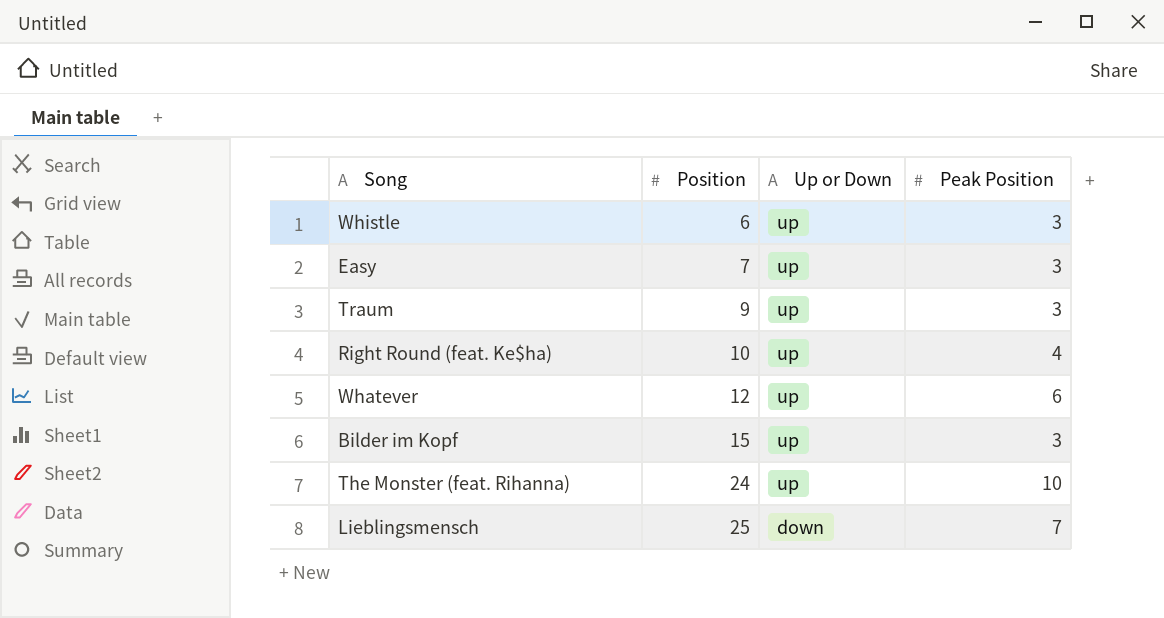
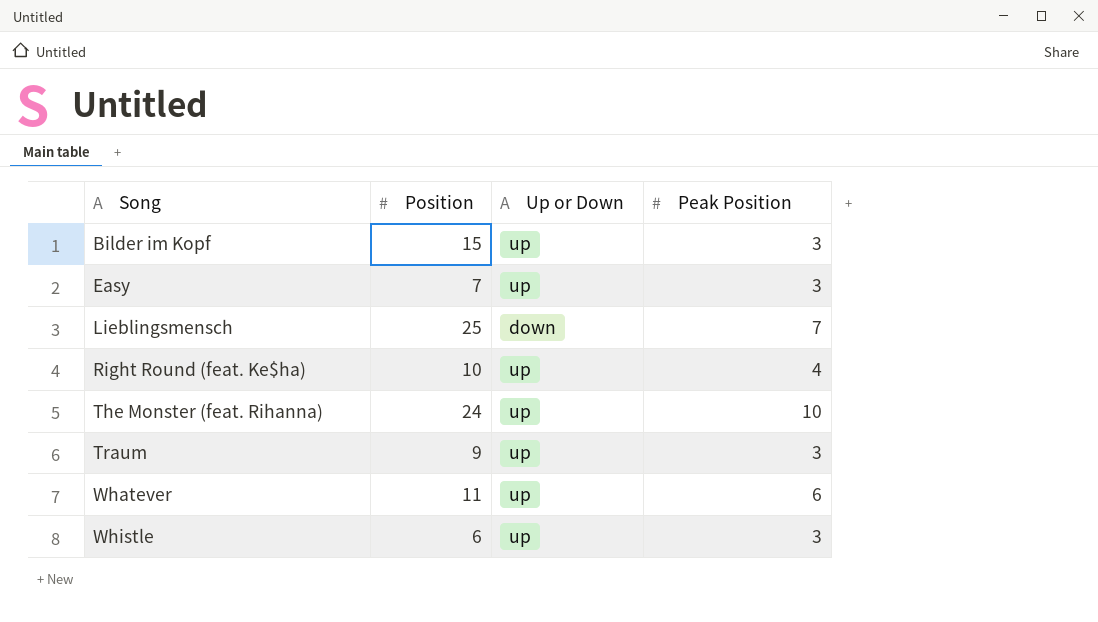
row order: Position ascending -> Song ascending
Whatever | Position: 12 -> 11

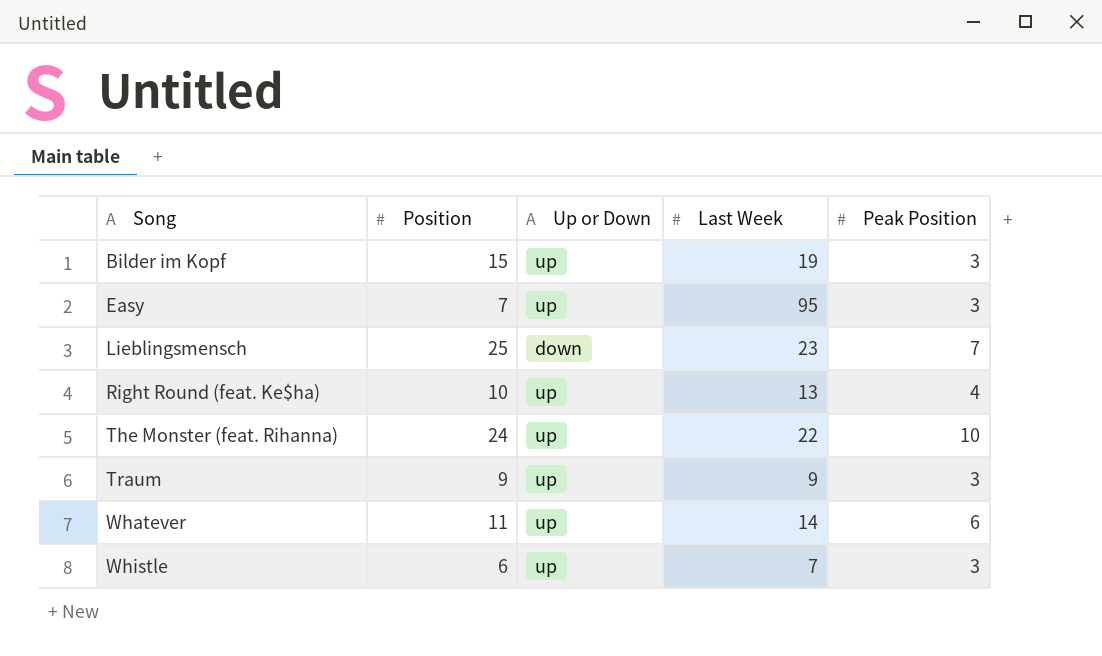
column Last Week | position: none -> 4

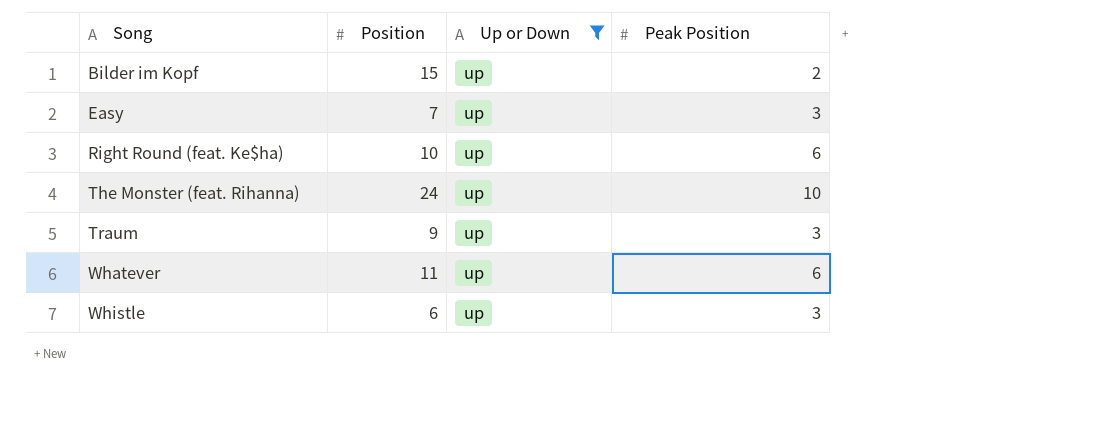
filter: none -> Up or Down = up
column Last Week | position: 4 -> none
Bilder im Kopf | Peak Position: 3 -> 2
Right Round (feat. Ke$ha) | Peak Position: 4 -> 6

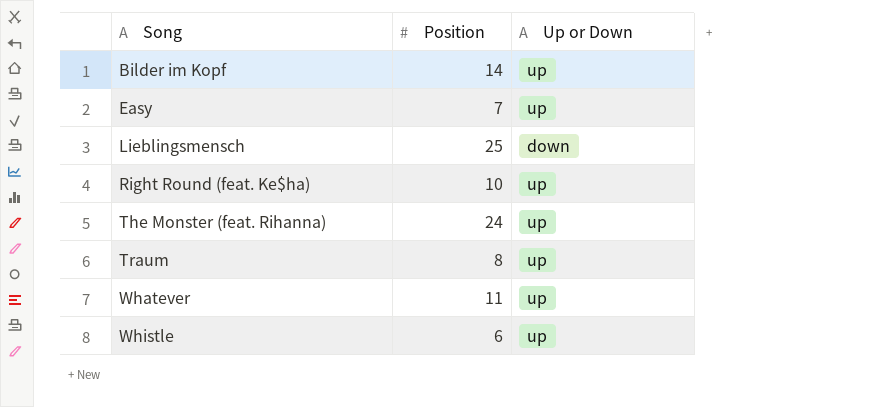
filter: Up or Down = up -> none
column Peak Position | position: 4 -> none
Bilder im Kopf | Position: 15 -> 14
Traum | Position: 9 -> 8

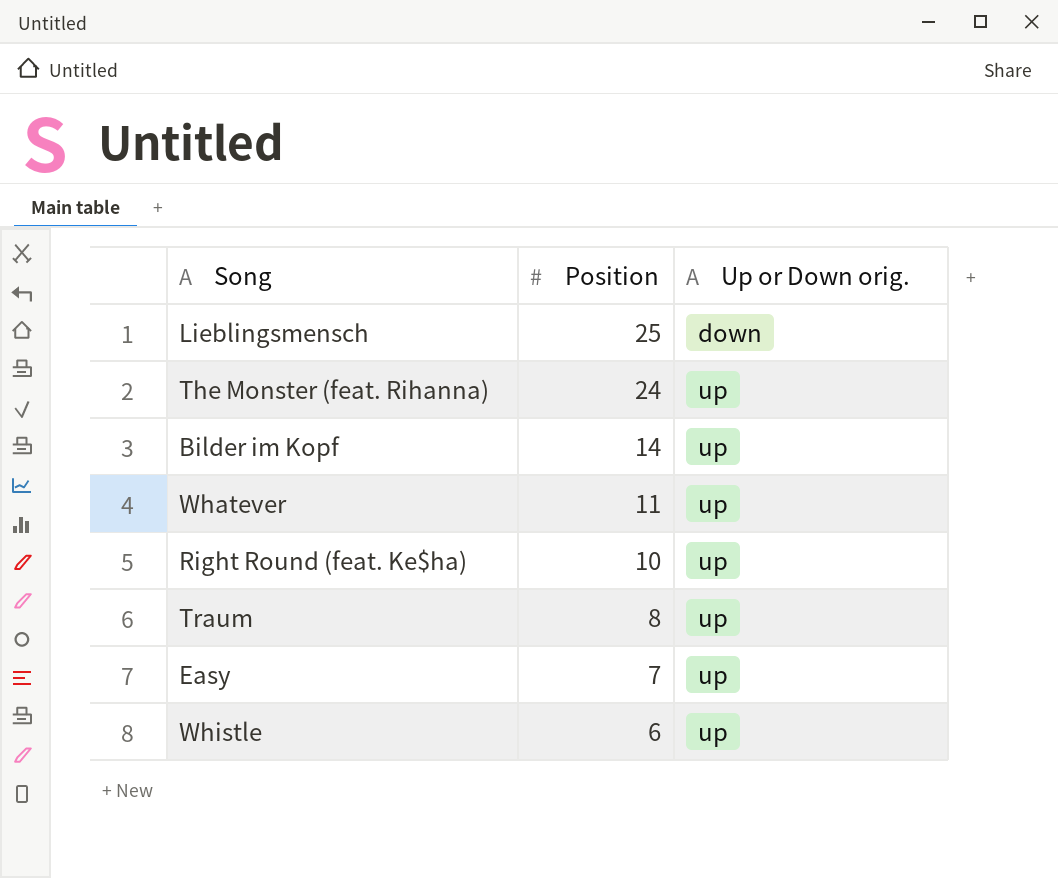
row order: Song ascending -> Position descending
column name: Up or Down -> Up or Down orig.

